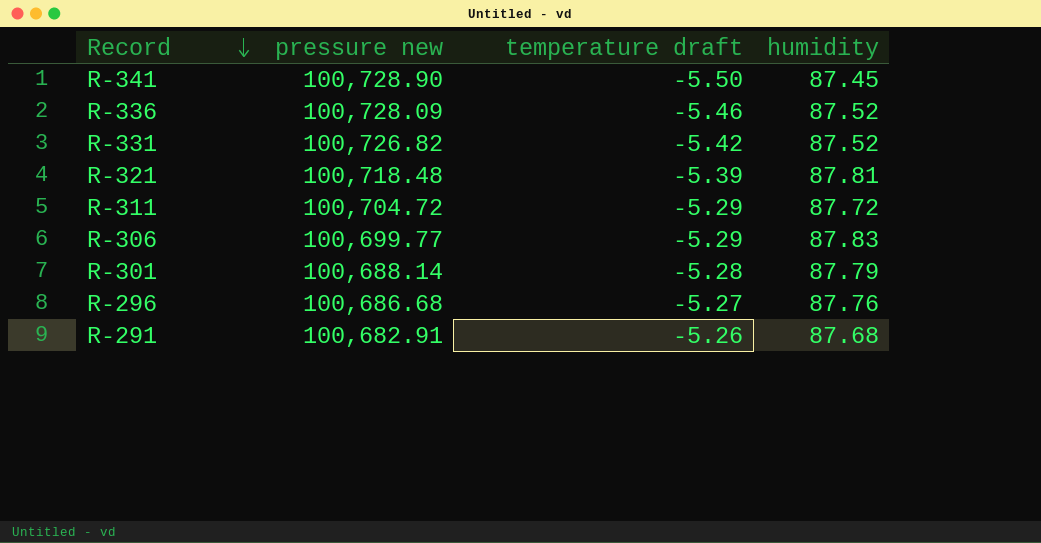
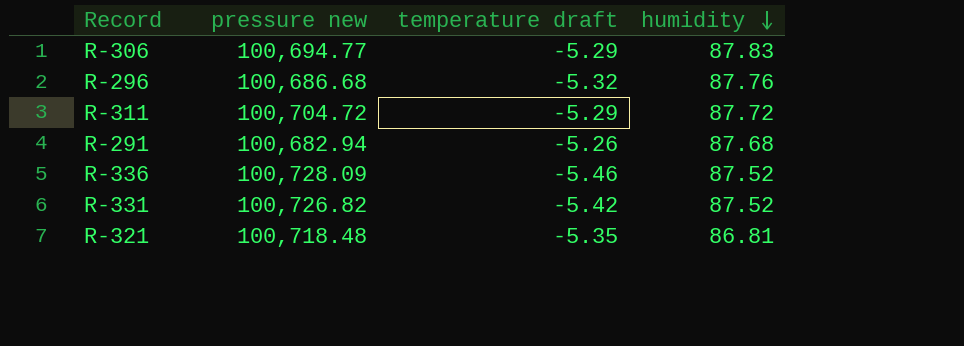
row order: Record descending -> humidity descending
row R-341: 100,728.90 | -5.50 | 87.45 -> none
row R-301: 100,688.14 | -5.28 | 87.79 -> none
R-306 | pressure new: 100,699.77 -> 100,694.77
R-296 | temperature draft: -5.27 -> -5.32
R-291 | pressure new: 100,682.91 -> 100,682.94
R-321 | temperature draft: -5.39 -> -5.35
R-321 | humidity: 87.81 -> 86.81

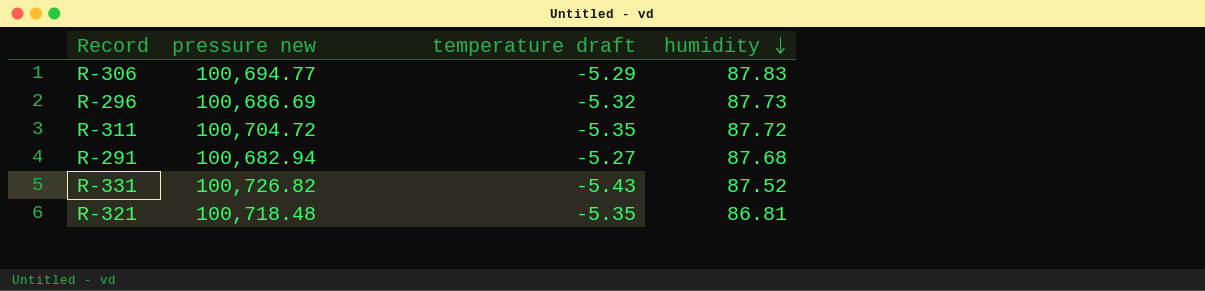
row R-336: 100,728.09 | -5.46 | 87.52 -> none
R-296 | pressure new: 100,686.68 -> 100,686.69
R-296 | humidity: 87.76 -> 87.73
R-311 | temperature draft: -5.29 -> -5.35
R-291 | temperature draft: -5.26 -> -5.27
R-331 | temperature draft: -5.42 -> -5.43

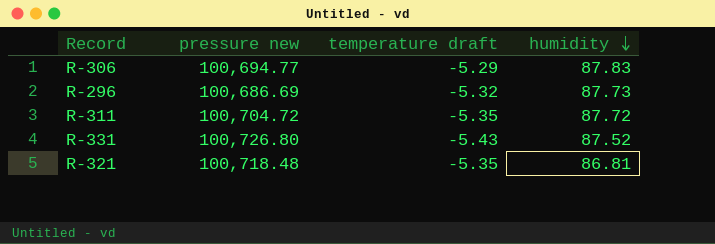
row R-291: 100,682.94 | -5.27 | 87.68 -> none
R-331 | pressure new: 100,726.82 -> 100,726.80

